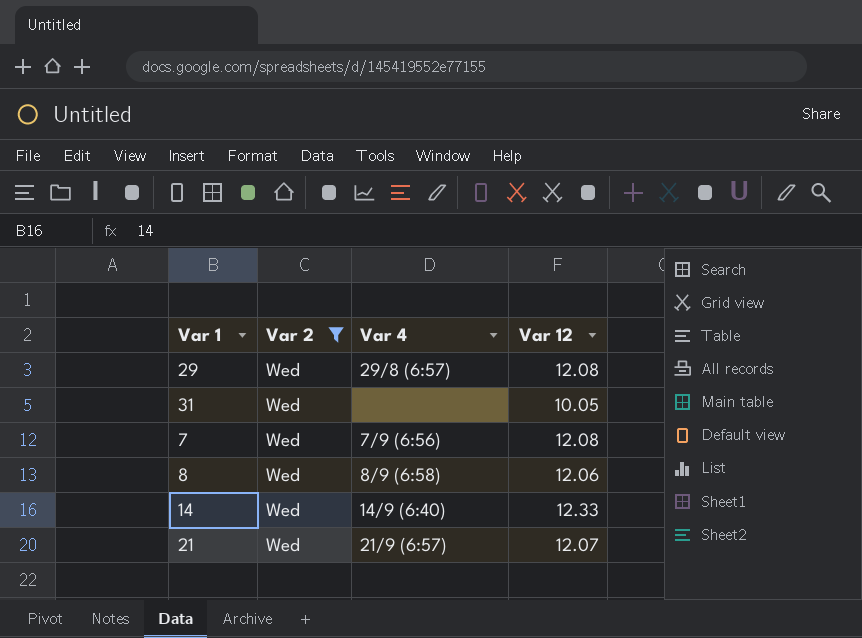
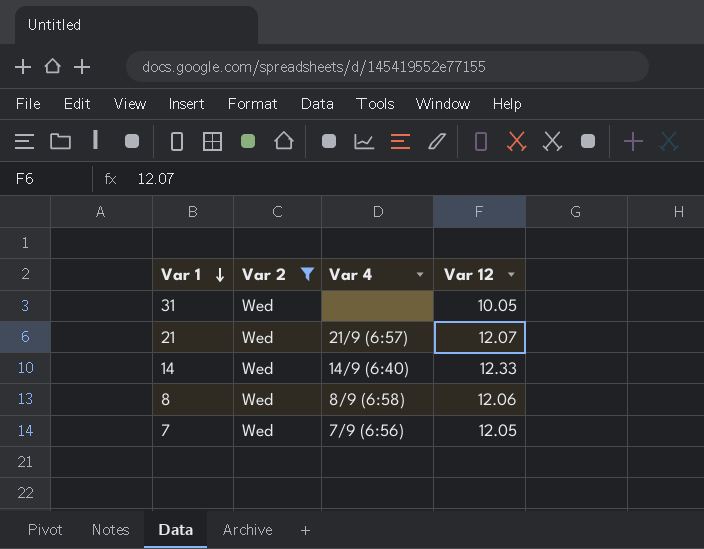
row order: none -> Var 1 descending
row 29: Wed | 29/8 (6:57) | 12.08 -> none
7 | Var 12: 12.08 -> 12.05

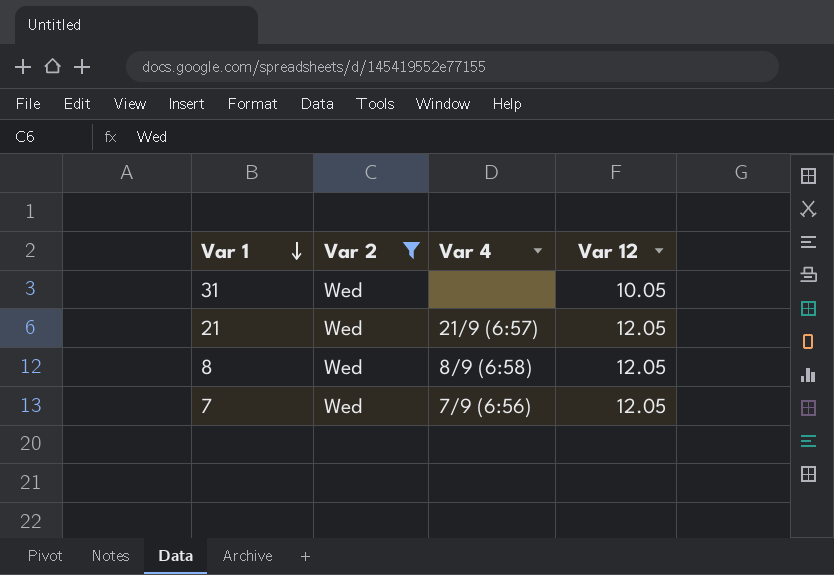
row 14: Wed | 14/9 (6:40) | 12.33 -> none
21 | Var 12: 12.07 -> 12.05
8 | Var 12: 12.06 -> 12.05

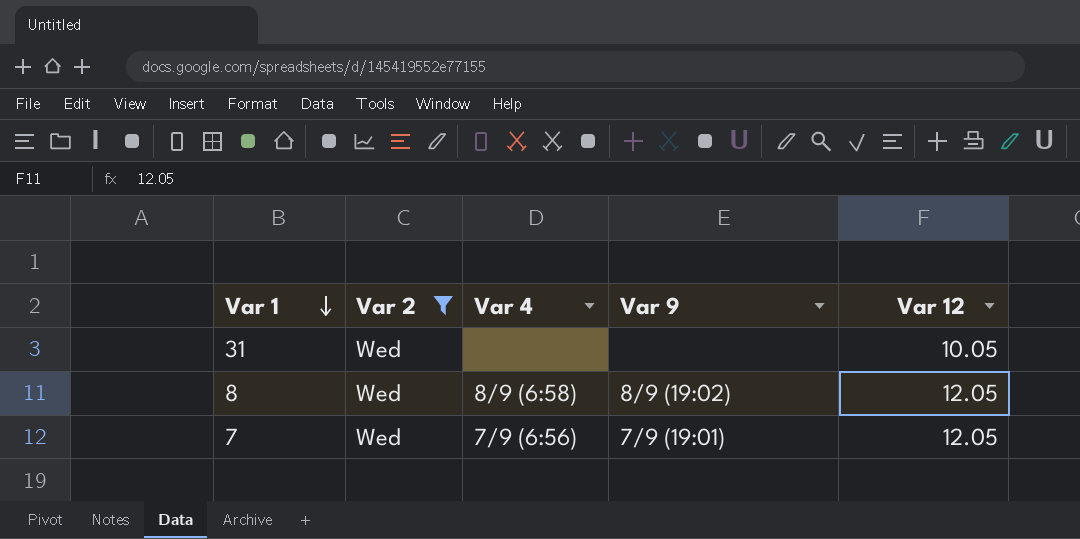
column Var 9 | position: none -> 4
row 21: Wed | 21/9 (6:57) | 12.05 -> none

